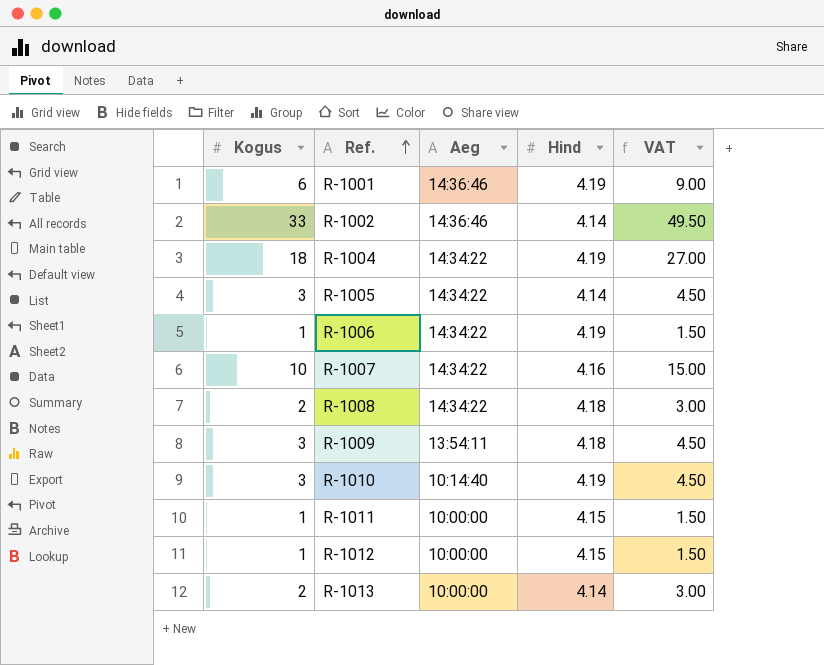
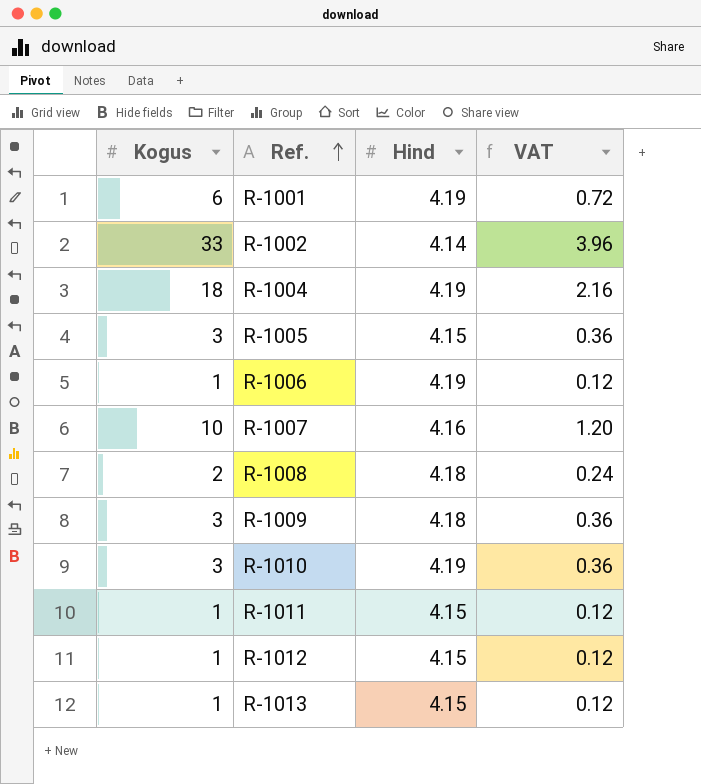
column Aeg | position: 3 -> none
column VAT | formula: [Kogus] * 1.5 -> [Kogus] * 0.12
R-1005 | Hind: 4.14 -> 4.15
R-1013 | Kogus: 2 -> 1
R-1013 | Hind: 4.14 -> 4.15

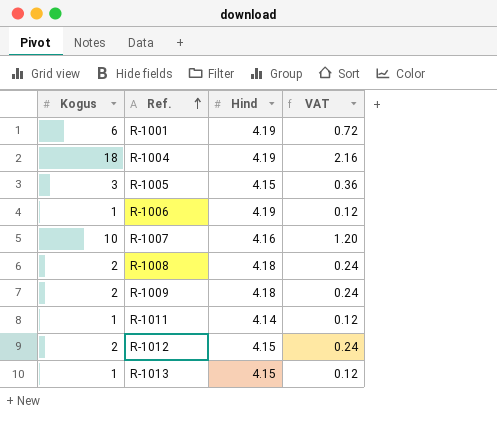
row R-1002: 33 | 4.14 | 3.96 -> none
row R-1010: 3 | 4.19 | 0.36 -> none
R-1009 | Kogus: 3 -> 2
R-1009 | VAT: 0.36 -> 0.24
R-1011 | Hind: 4.15 -> 4.14
R-1012 | Kogus: 1 -> 2
R-1012 | VAT: 0.12 -> 0.24

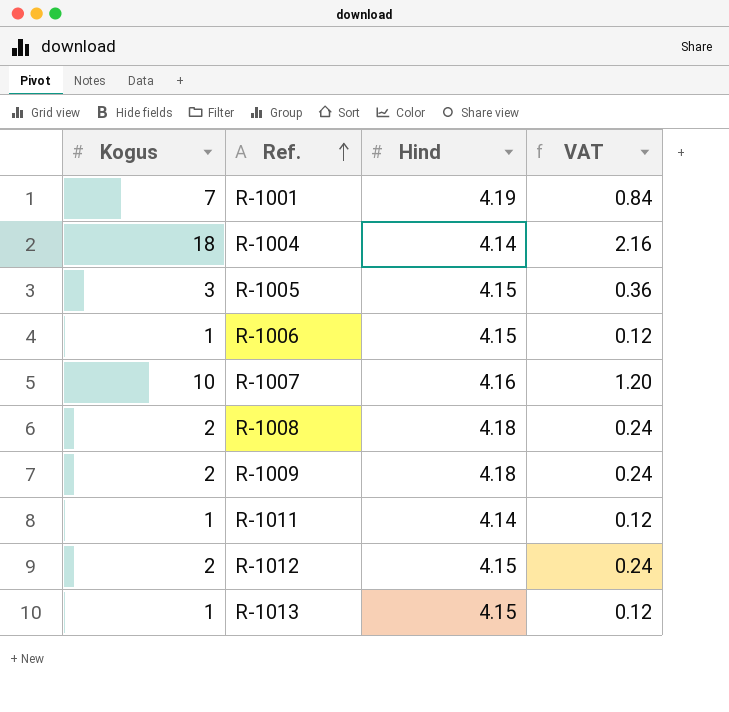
R-1001 | Kogus: 6 -> 7
R-1001 | VAT: 0.72 -> 0.84
R-1004 | Hind: 4.19 -> 4.14
R-1006 | Hind: 4.19 -> 4.15

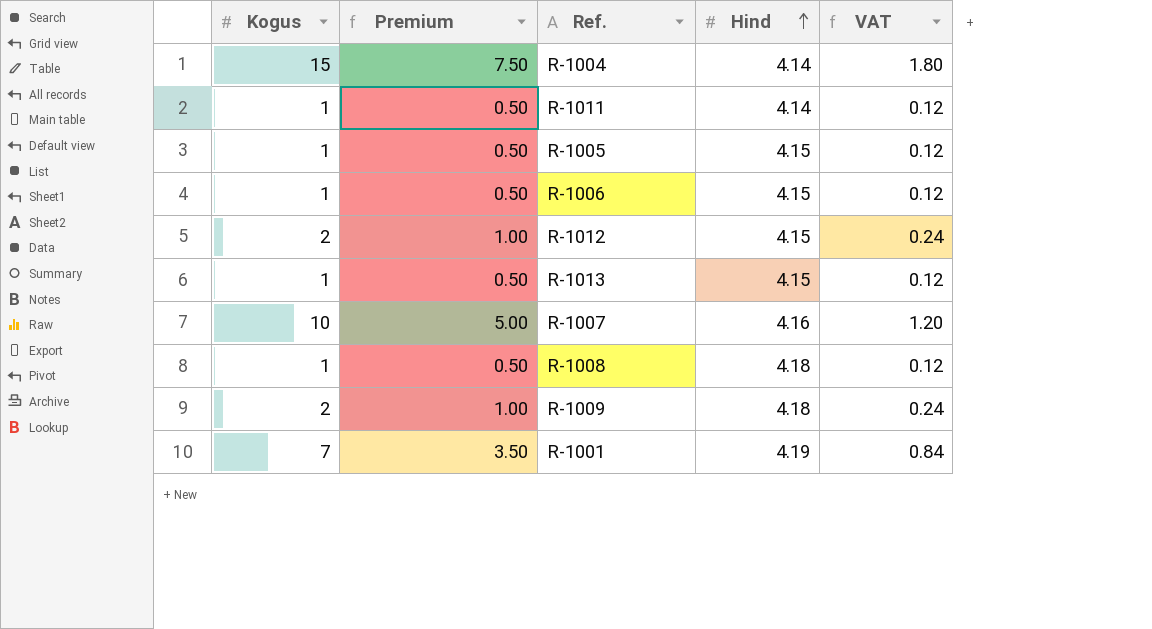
row order: Ref. ascending -> Hind ascending
column Premium | formula: none -> [Kogus] * 0.5
R-1004 | Kogus: 18 -> 15
R-1004 | VAT: 2.16 -> 1.80
R-1005 | Kogus: 3 -> 1
R-1005 | VAT: 0.36 -> 0.12
R-1008 | Kogus: 2 -> 1
R-1008 | VAT: 0.24 -> 0.12

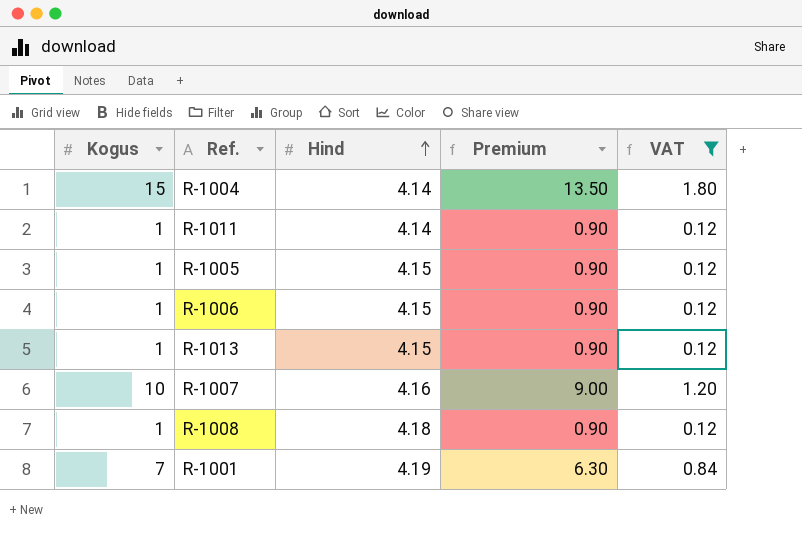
filter: none -> VAT != 0.24
column Premium | formula: [Kogus] * 0.5 -> [Kogus] * 0.9
column Premium | position: 2 -> 4

